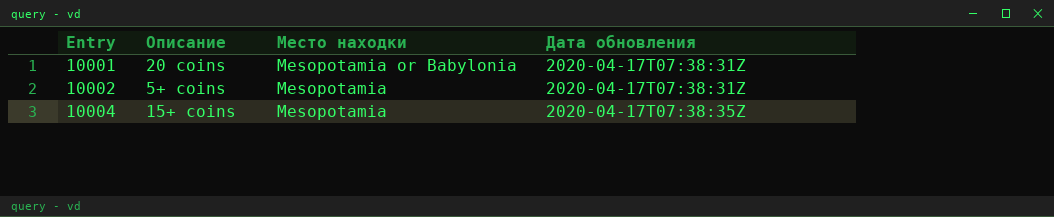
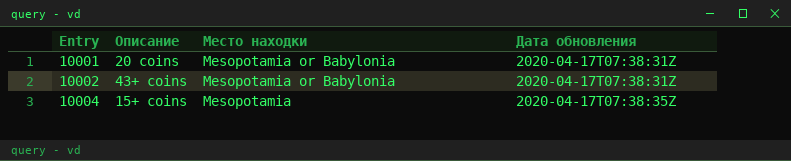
10002 | Описание: 5+ coins -> 43+ coins
10002 | Место находки: Mesopotamia -> Mesopotamia or Babylonia

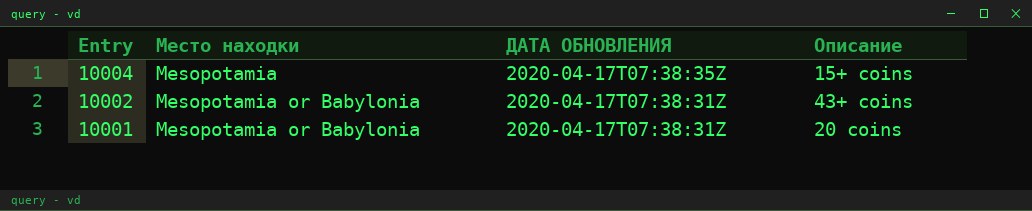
row order: Entry ascending -> Entry descending
column name: Дата обновления -> ДАТА ОБНОВЛЕНИЯ
column Описание | position: 2 -> 4

